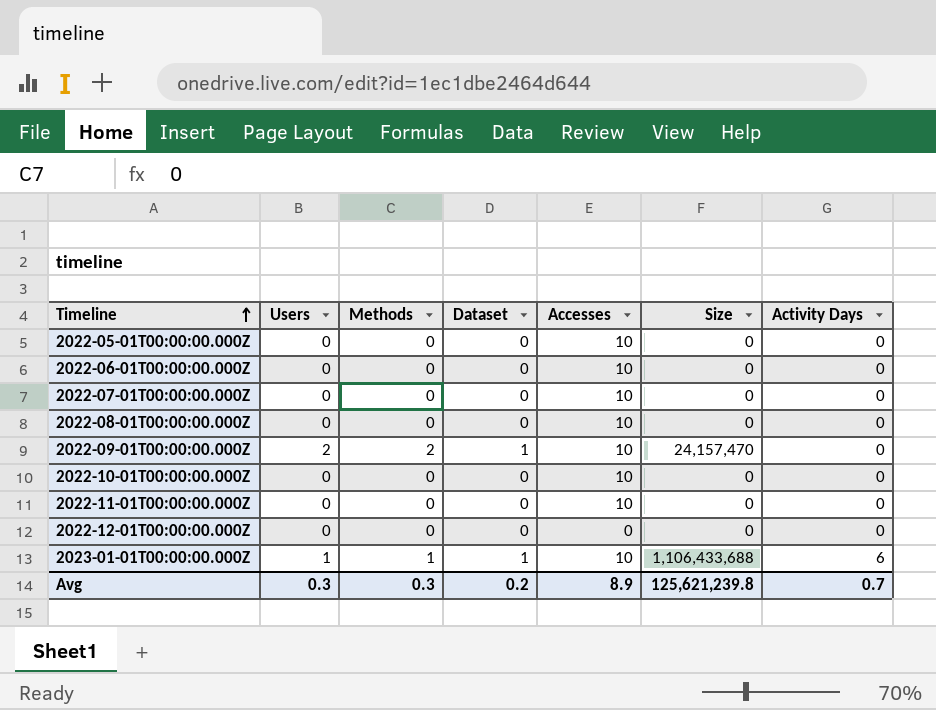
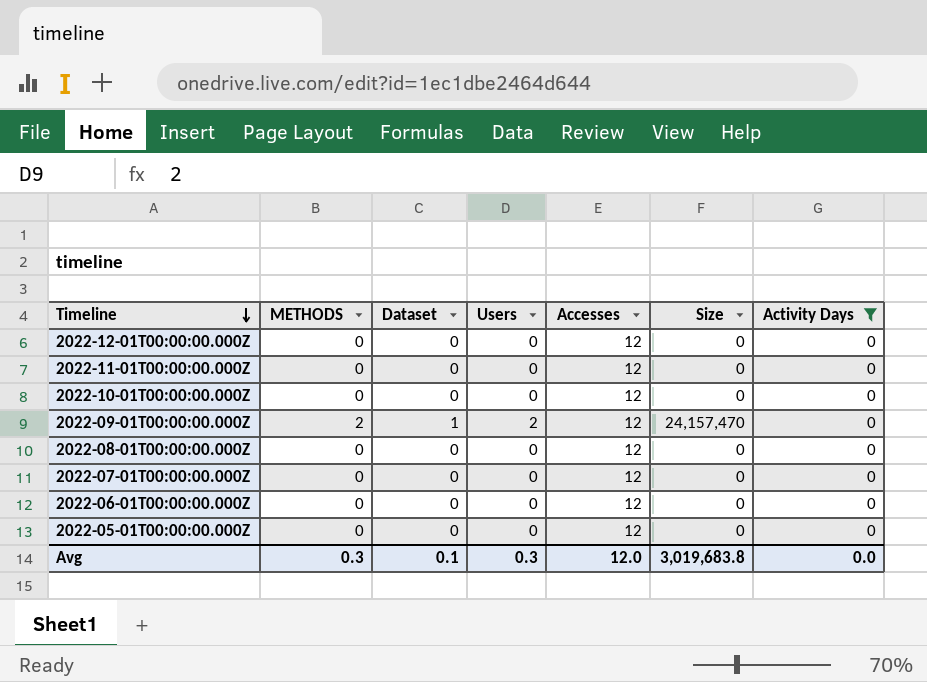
filter: none -> Activity Days = 0
row order: Timeline ascending -> Timeline descending
column name: Methods -> METHODS
column Users | position: 2 -> 4
2022-12-01T00:00:00.000Z | Accesses: 0 -> 12
2022-11-01T00:00:00.000Z | Accesses: 10 -> 12
2022-10-01T00:00:00.000Z | Accesses: 10 -> 12
2022-09-01T00:00:00.000Z | Accesses: 10 -> 12
2022-08-01T00:00:00.000Z | Accesses: 10 -> 12
2022-07-01T00:00:00.000Z | Accesses: 10 -> 12
2022-06-01T00:00:00.000Z | Accesses: 10 -> 12
2022-05-01T00:00:00.000Z | Accesses: 10 -> 12
Avg | Dataset: 0.2 -> 0.1
Avg | Accesses: 8.9 -> 12.0
Avg | Size: 125,621,239.8 -> 3,019,683.8
Avg | Activity Days: 0.7 -> 0.0

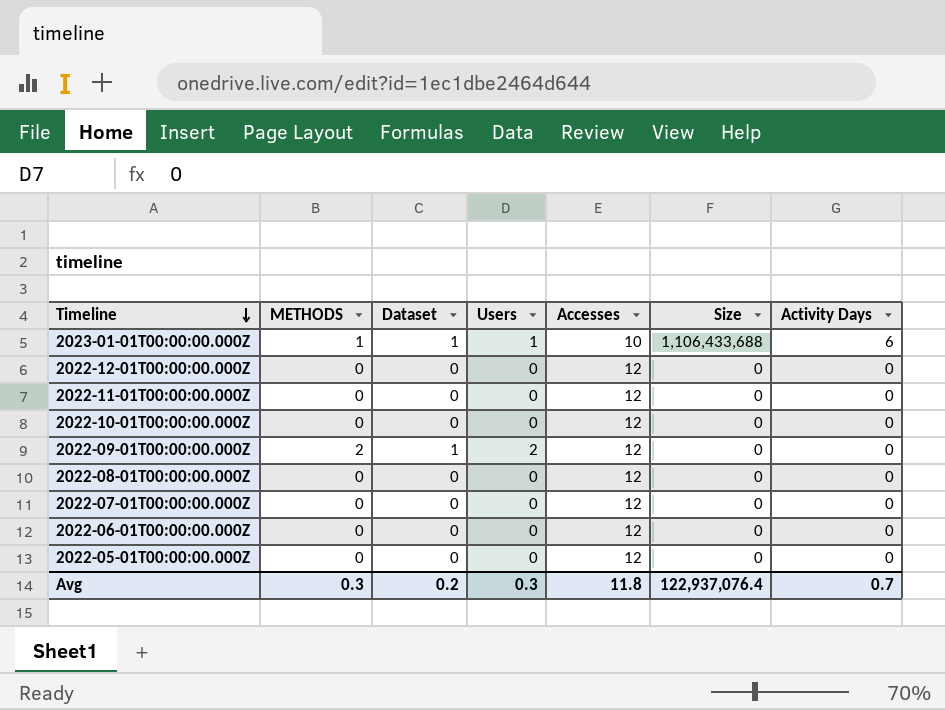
filter: Activity Days = 0 -> none
2022-09-01T00:00:00.000Z | Size: 24,157,470 -> 0
Avg | Dataset: 0.1 -> 0.2
Avg | Accesses: 12.0 -> 11.8
Avg | Size: 3,019,683.8 -> 122,937,076.4
Avg | Activity Days: 0.0 -> 0.7

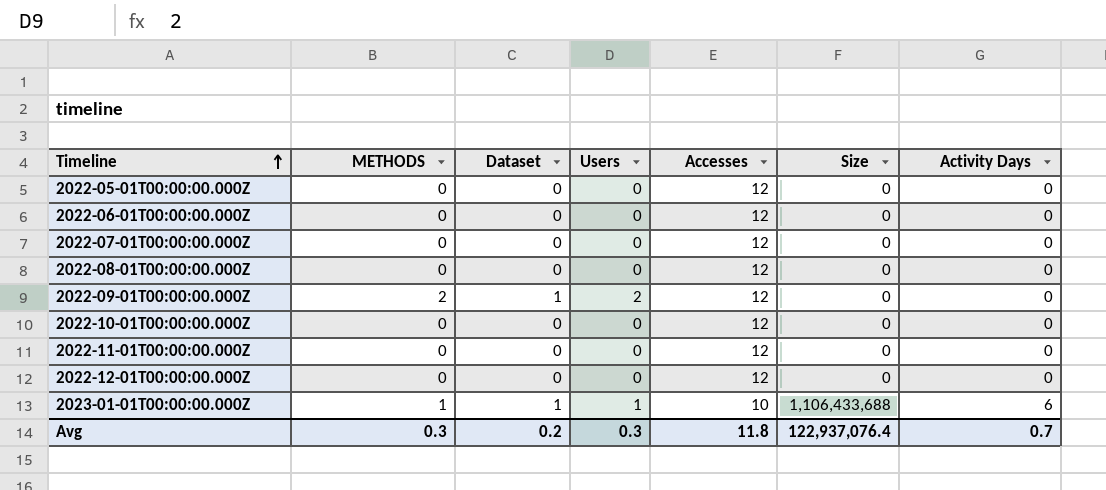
row order: Timeline descending -> Timeline ascending

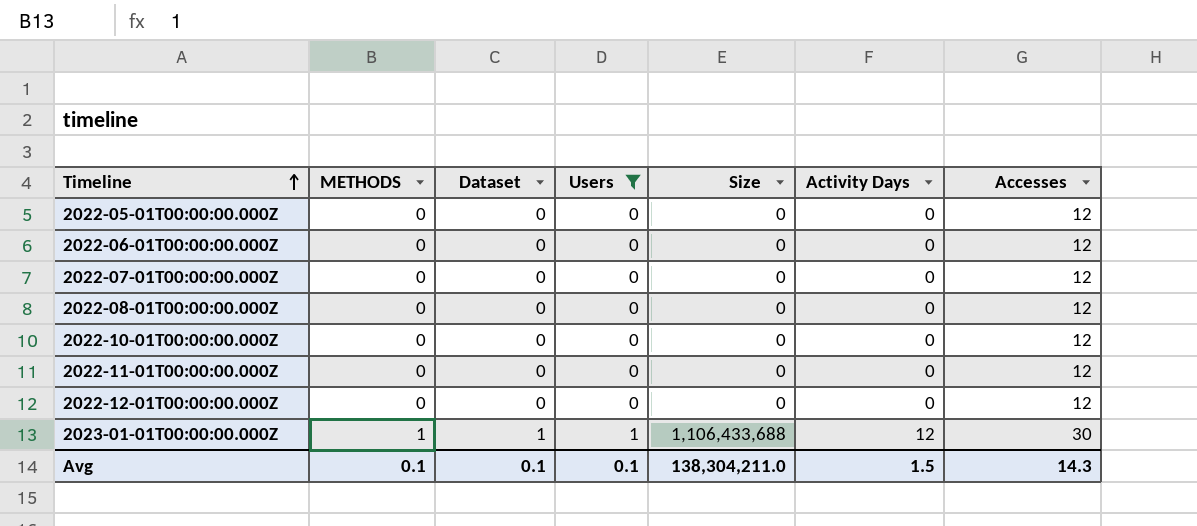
filter: none -> Users != 2
column Accesses | position: 5 -> 7
2023-01-01T00:00:00.000Z | Activity Days: 6 -> 12
2023-01-01T00:00:00.000Z | Accesses: 10 -> 30
Avg | METHODS: 0.3 -> 0.1
Avg | Dataset: 0.2 -> 0.1
Avg | Users: 0.3 -> 0.1
Avg | Size: 122,937,076.4 -> 138,304,211.0
Avg | Activity Days: 0.7 -> 1.5
Avg | Accesses: 11.8 -> 14.3

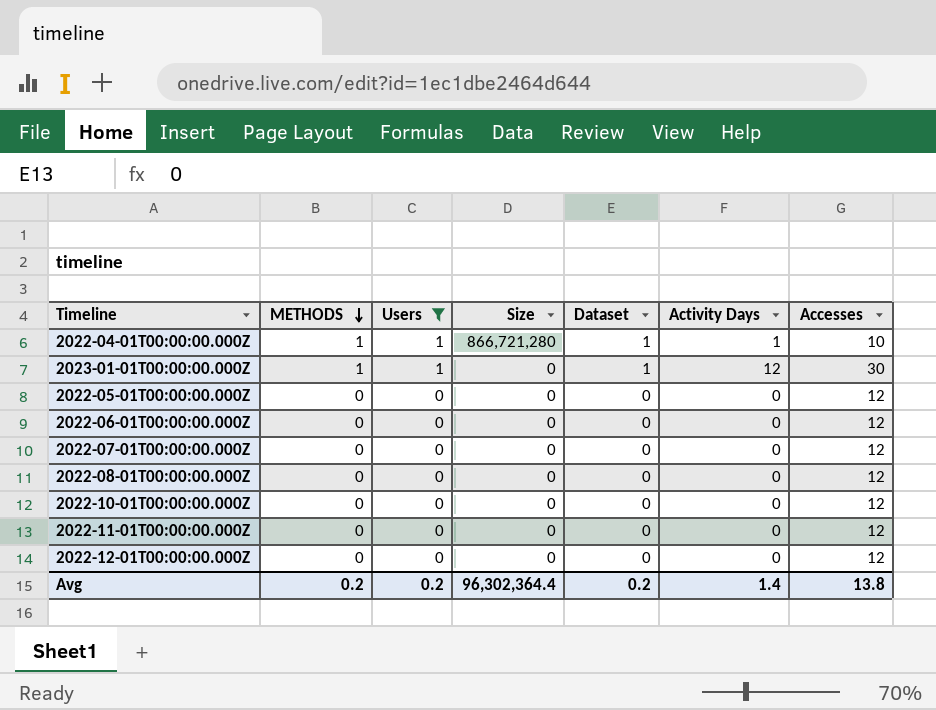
row order: Timeline ascending -> METHODS descending
column Dataset | position: 3 -> 5
row 2022-04-01T00:00:00.000Z: none -> 1 | 1 | 866,721,280 | 1 | 1 | 10
2023-01-01T00:00:00.000Z | Size: 1,106,433,688 -> 0
Avg | METHODS: 0.1 -> 0.2
Avg | Users: 0.1 -> 0.2
Avg | Size: 138,304,211.0 -> 96,302,364.4
Avg | Dataset: 0.1 -> 0.2
Avg | Activity Days: 1.5 -> 1.4
Avg | Accesses: 14.3 -> 13.8

